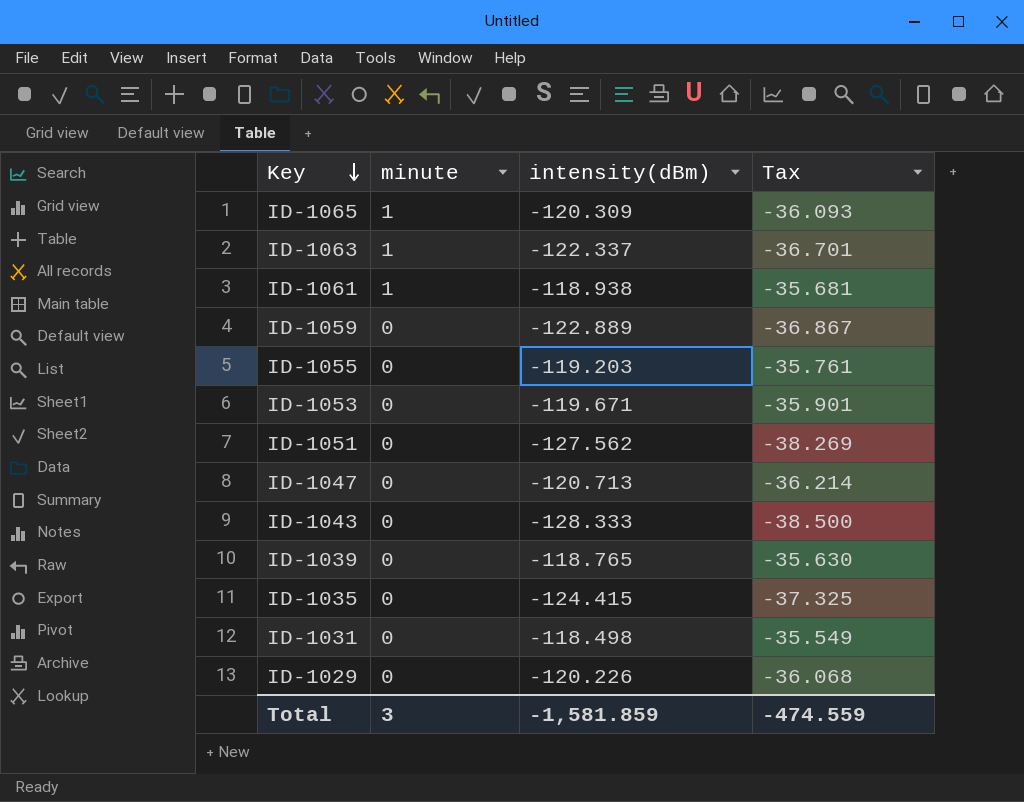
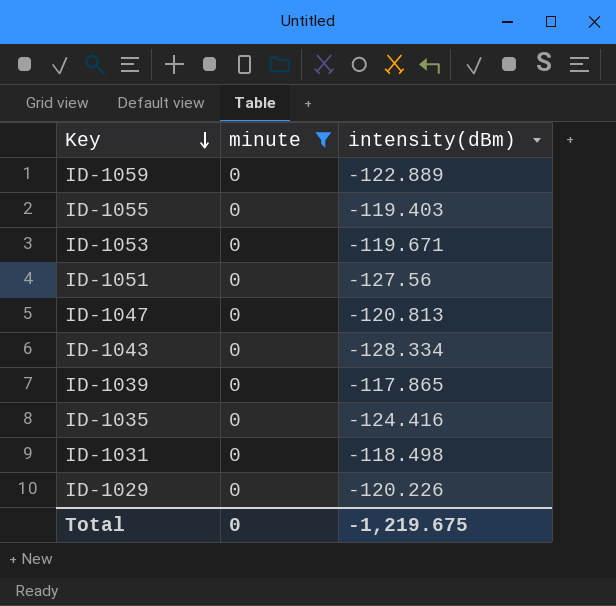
filter: none -> minute = 0
column Tax | formula: [intensity(dBm)] * 0.3 -> none
ID-1055 | intensity(dBm): -119.203 -> -119.403
ID-1051 | intensity(dBm): -127.562 -> -127.56
ID-1047 | intensity(dBm): -120.713 -> -120.813
ID-1043 | intensity(dBm): -128.333 -> -128.334
ID-1039 | intensity(dBm): -118.765 -> -117.865
ID-1035 | intensity(dBm): -124.415 -> -124.416
Total | minute: 3 -> 0
Total | intensity(dBm): -1,581.859 -> -1,219.675

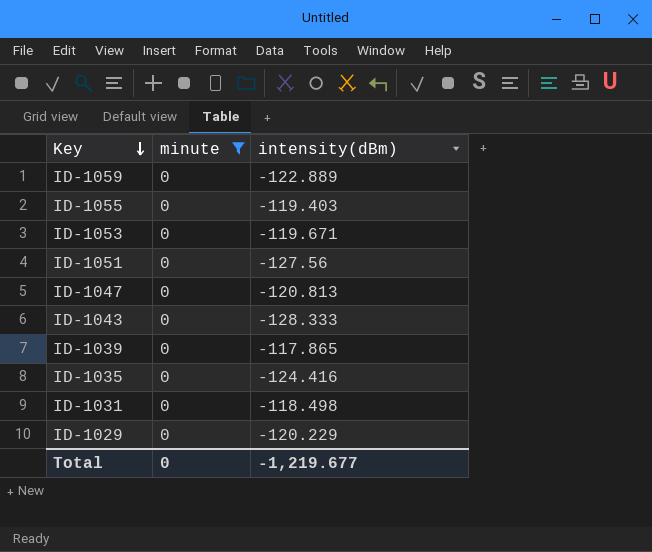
ID-1043 | intensity(dBm): -128.334 -> -128.333
ID-1029 | intensity(dBm): -120.226 -> -120.229
Total | intensity(dBm): -1,219.675 -> -1,219.677

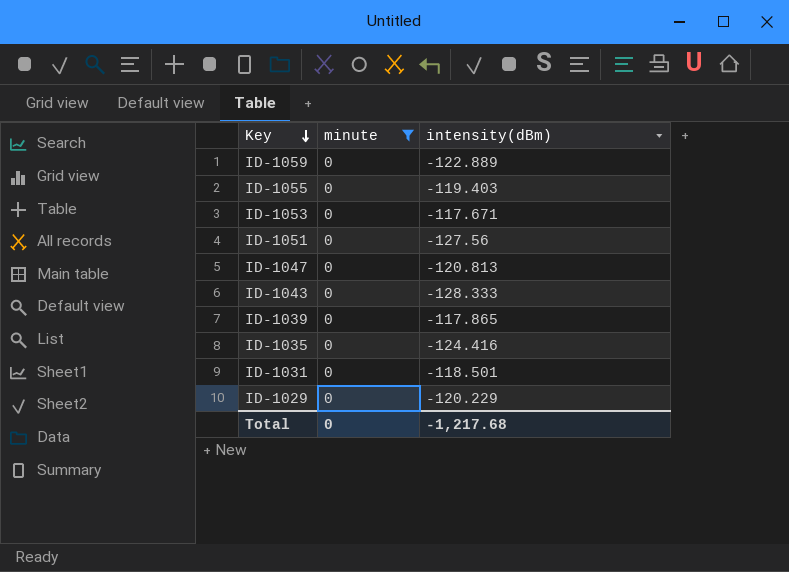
ID-1053 | intensity(dBm): -119.671 -> -117.671
ID-1031 | intensity(dBm): -118.498 -> -118.501
Total | intensity(dBm): -1,219.677 -> -1,217.68

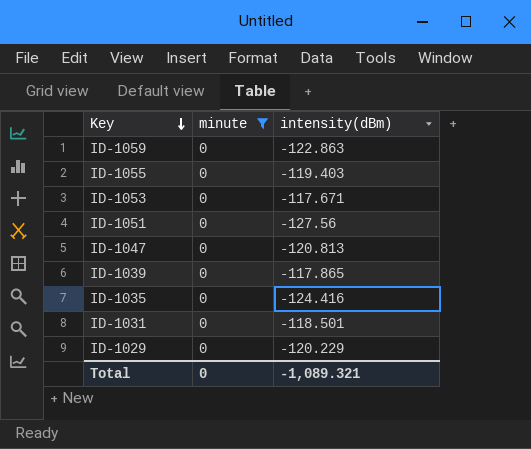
row ID-1043: 0 | -128.333 -> none
ID-1059 | intensity(dBm): -122.889 -> -122.863
Total | intensity(dBm): -1,217.68 -> -1,089.321

